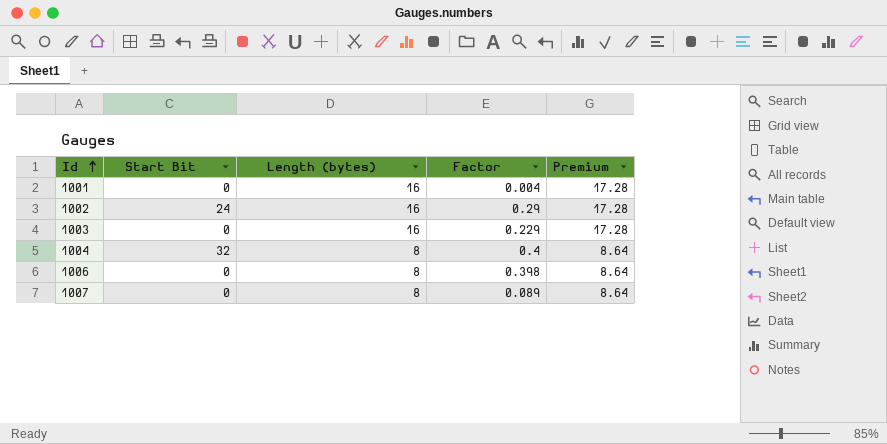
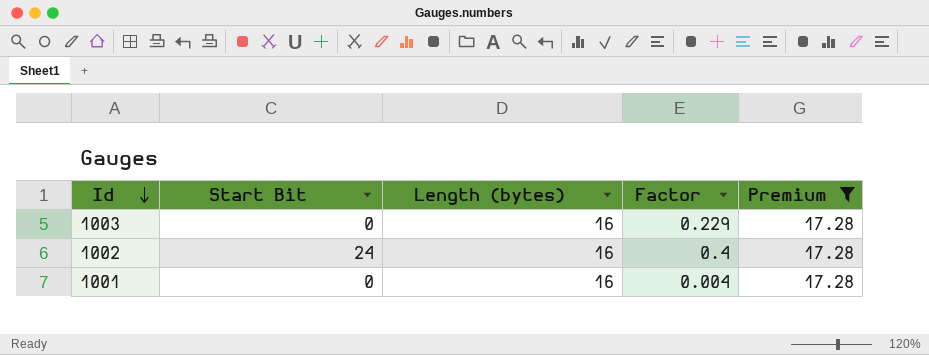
filter: none -> Premium = 17.28
row order: Id ascending -> Id descending
1002 | Factor: 0.29 -> 0.4

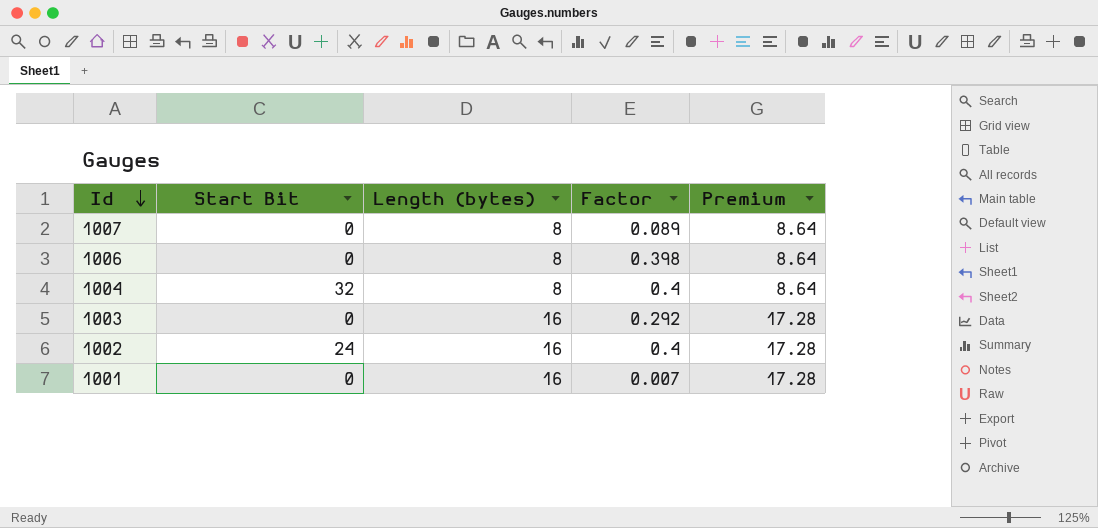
filter: Premium = 17.28 -> none
1003 | Factor: 0.229 -> 0.292
1001 | Factor: 0.004 -> 0.007

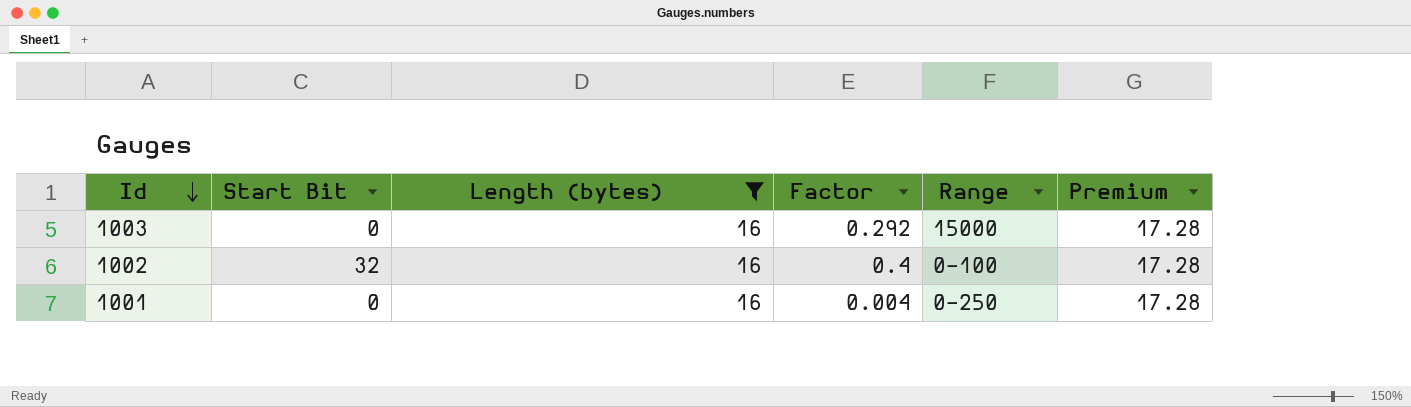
filter: none -> Length (bytes) = 16
column Range | position: none -> 5
1002 | Start Bit: 24 -> 32
1001 | Factor: 0.007 -> 0.004

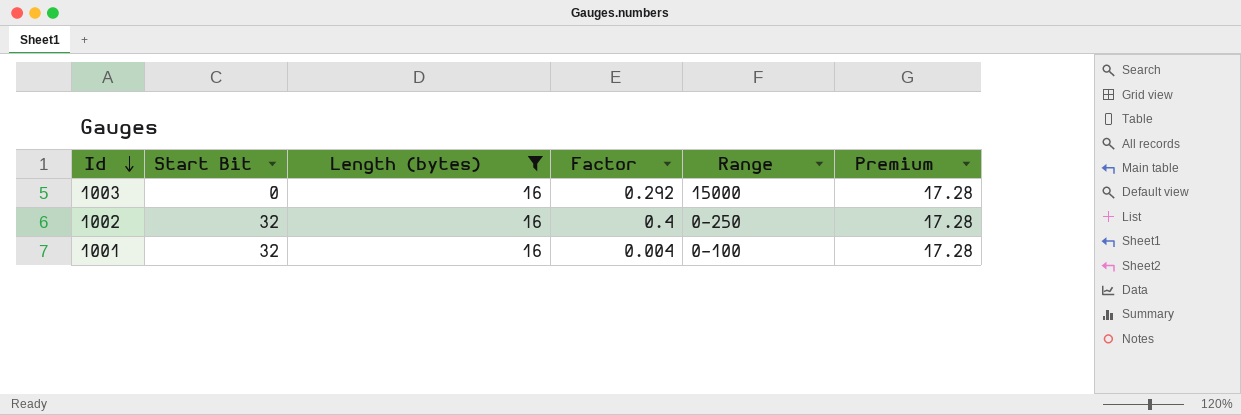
1002 | Range: 0-100 -> 0-250
1001 | Start Bit: 0 -> 32
1001 | Range: 0-250 -> 0-100

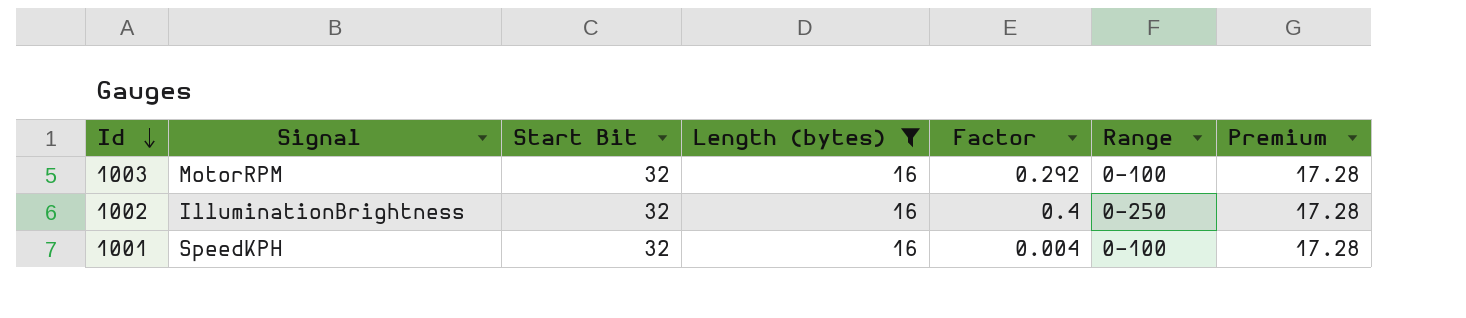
column Signal | position: none -> 2
1003 | Start Bit: 0 -> 32
1003 | Range: 15000 -> 0-100

